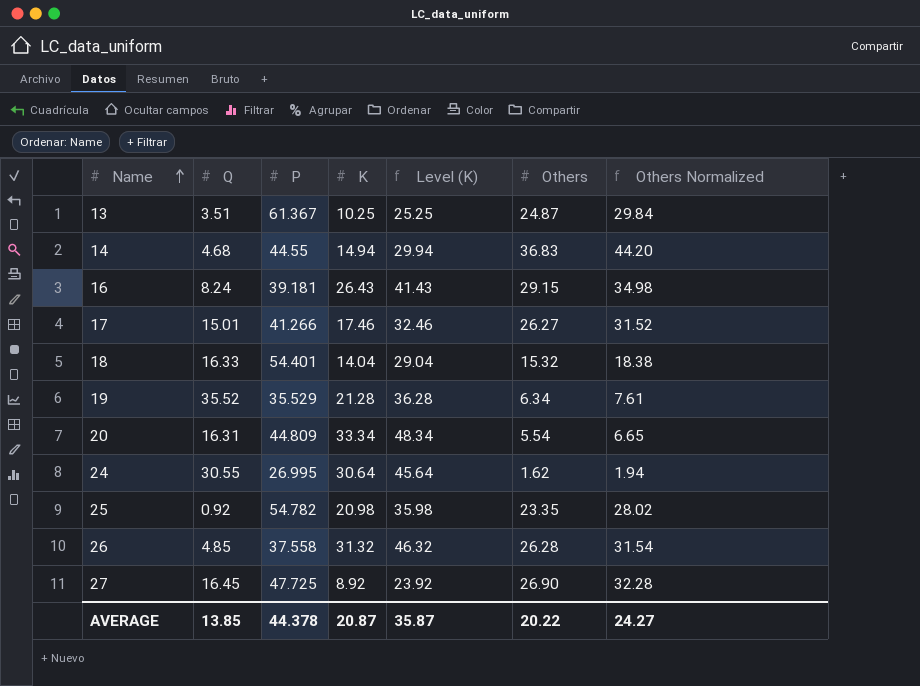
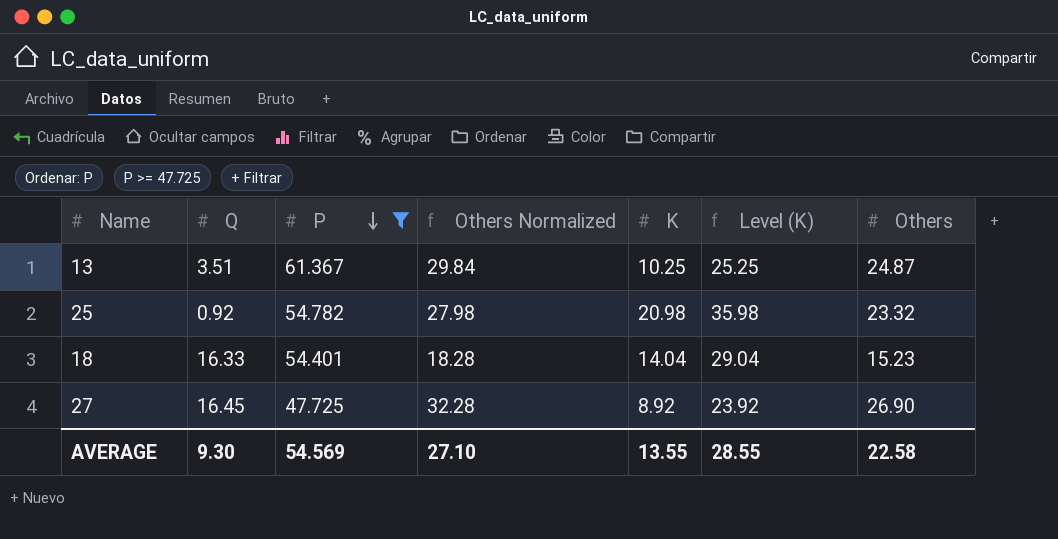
filter: none -> P >= 47.725
row order: Name ascending -> P descending
column Others Normalized | position: 7 -> 4
25 | Others Normalized: 28.02 -> 27.98
25 | Others: 23.35 -> 23.32
18 | Others Normalized: 18.38 -> 18.28
18 | Others: 15.32 -> 15.23
AVERAGE | Q: 13.85 -> 9.30
AVERAGE | P: 44.378 -> 54.569
AVERAGE | Others Normalized: 24.27 -> 27.10
AVERAGE | K: 20.87 -> 13.55
AVERAGE | Level (K): 35.87 -> 28.55
AVERAGE | Others: 20.22 -> 22.58

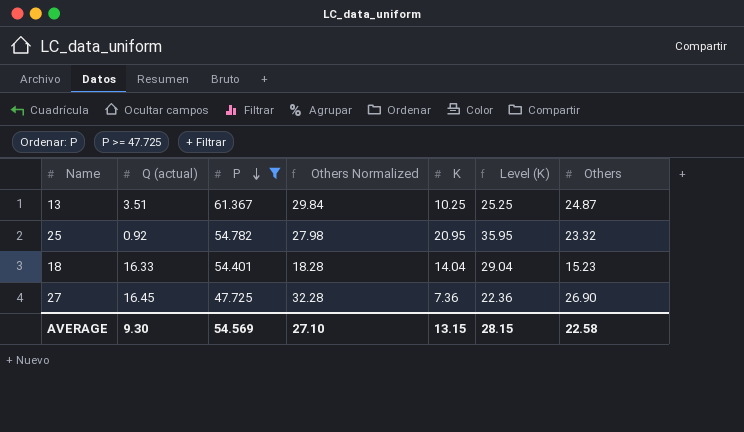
column name: Q -> Q (actual)
25 | K: 20.98 -> 20.95
25 | Level (K): 35.98 -> 35.95
27 | K: 8.92 -> 7.36
27 | Level (K): 23.92 -> 22.36
AVERAGE | K: 13.55 -> 13.15
AVERAGE | Level (K): 28.55 -> 28.15

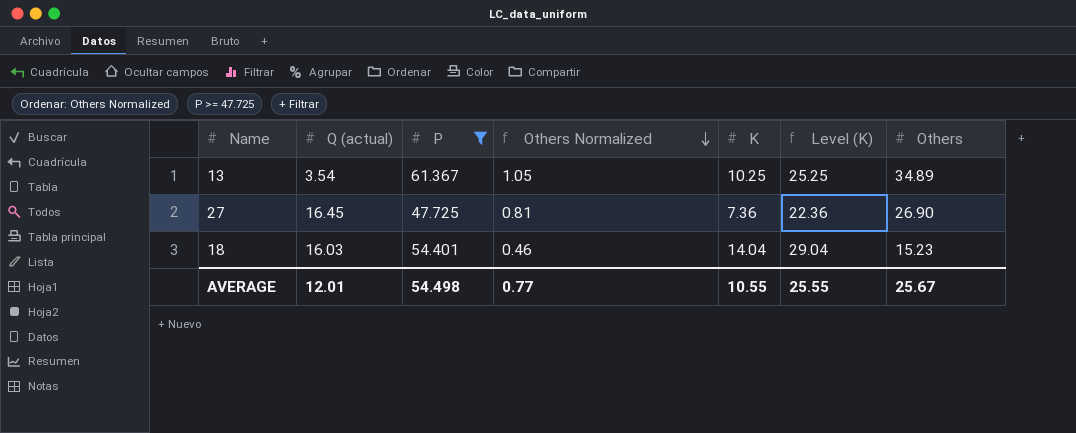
row order: P descending -> Others Normalized descending
column Others Normalized | formula: [Others] * 1.2 -> [Others] * 0.03
row 25: 0.92 | 54.782 | 27.98 | 20.95 | 35.95 | 23.32 -> none
13 | Q (actual): 3.51 -> 3.54
13 | Others: 24.87 -> 34.89
18 | Q (actual): 16.33 -> 16.03
AVERAGE | Q (actual): 9.30 -> 12.01
AVERAGE | P: 54.569 -> 54.498
AVERAGE | Others Normalized: 27.10 -> 0.77
AVERAGE | K: 13.15 -> 10.55
AVERAGE | Level (K): 28.15 -> 25.55
AVERAGE | Others: 22.58 -> 25.67

